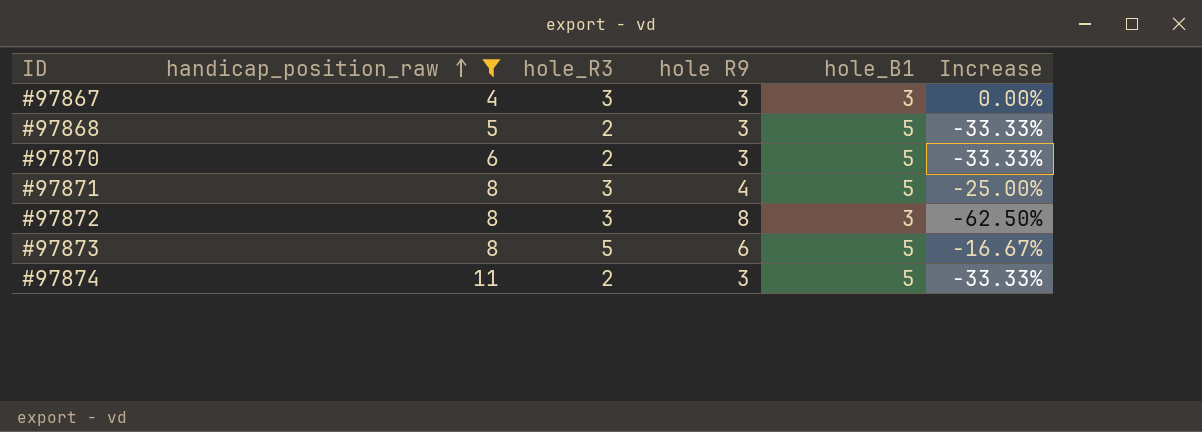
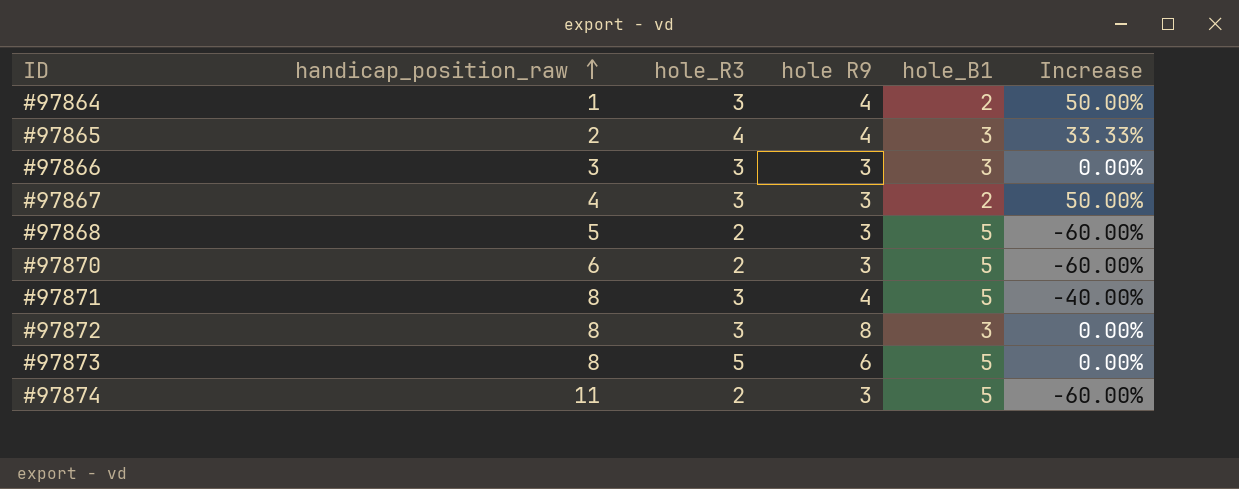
filter: handicap_position_raw >= 4 -> none
column Increase | formula: ([hole_R3] - [hole R9]) / [hole R9] -> ([hole_R3] - [hole_B1]) / [hole_B1]
#97867 | hole_B1: 3 -> 2

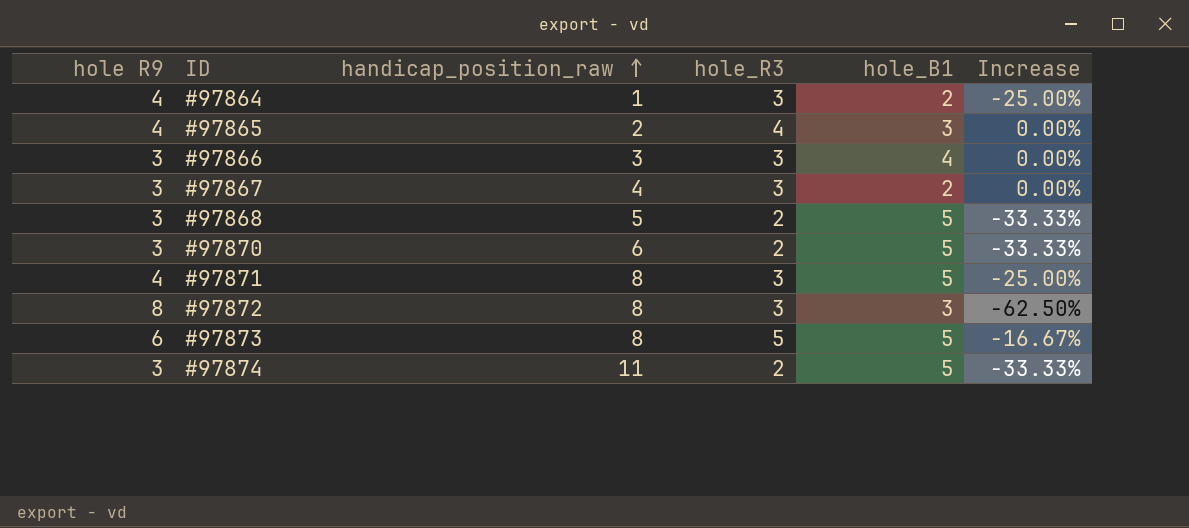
column hole R9 | position: 4 -> 1
column Increase | formula: ([hole_R3] - [hole_B1]) / [hole_B1] -> ([hole_R3] - [hole R9]) / [hole R9]
#97866 | hole_B1: 3 -> 4

